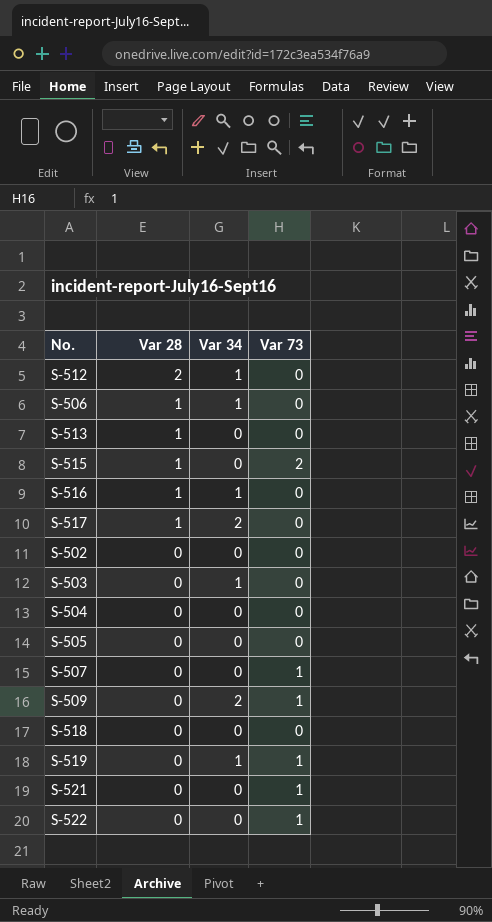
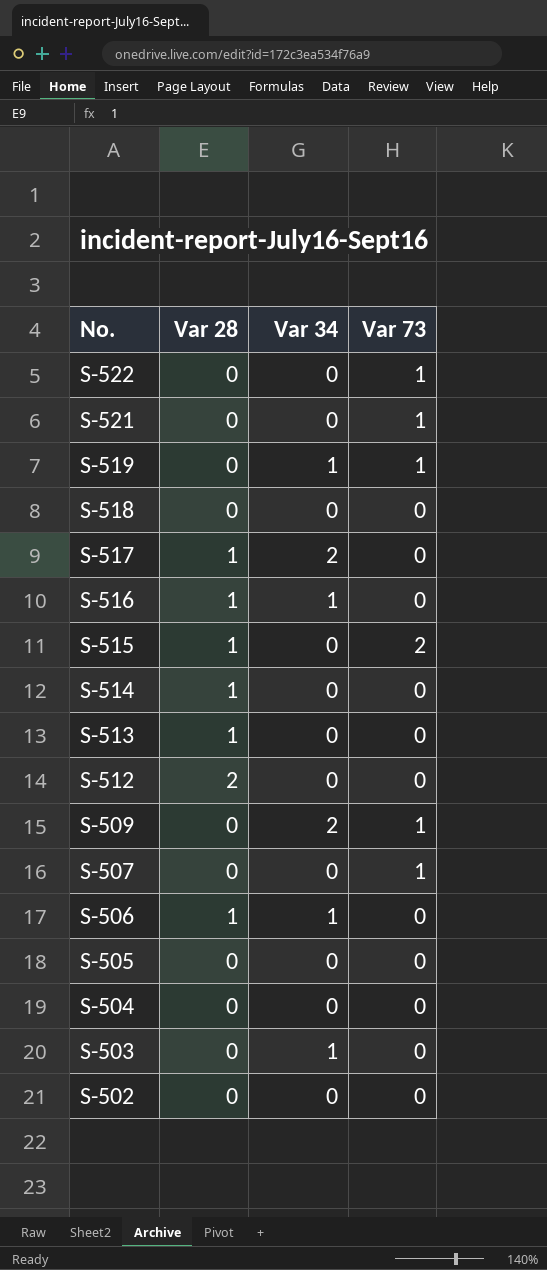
row order: Var 28 descending -> No. descending
row S-514: none -> 1 | 0 | 0
S-512 | Var 34: 1 -> 0

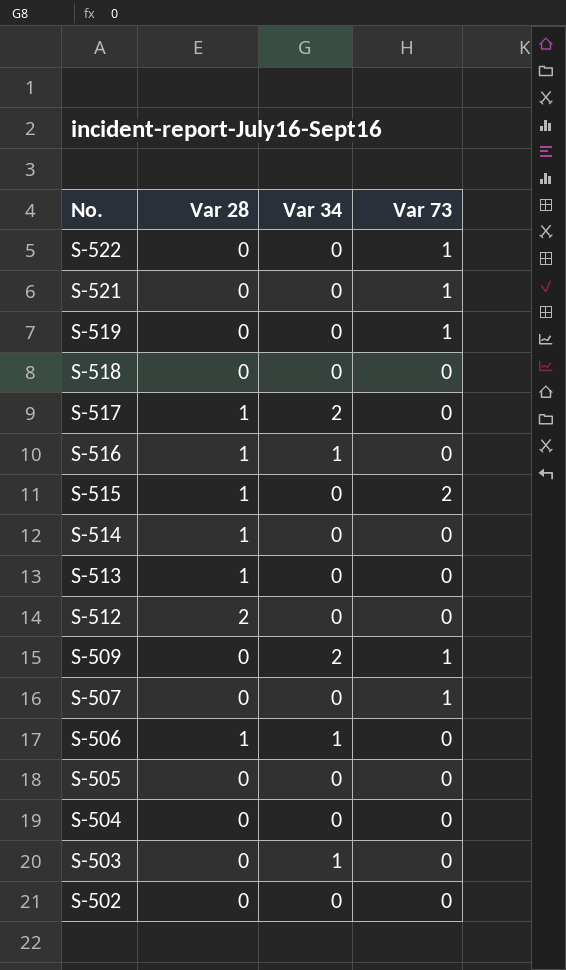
S-519 | Var 34: 1 -> 0

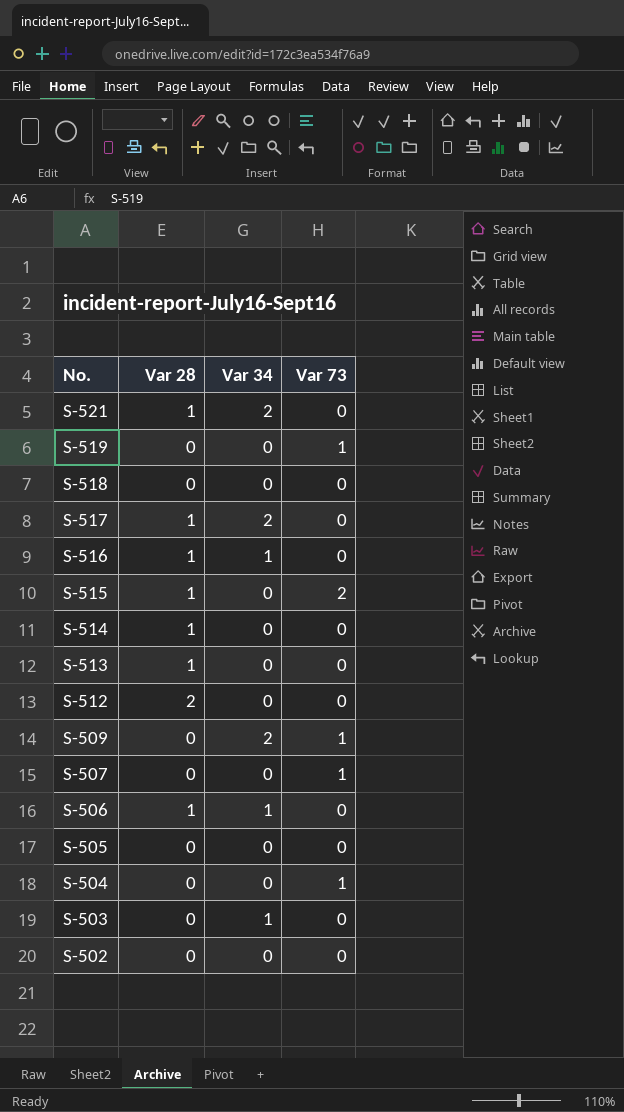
row S-522: 0 | 0 | 1 -> none
S-521 | Var 28: 0 -> 1
S-521 | Var 34: 0 -> 2
S-521 | Var 73: 1 -> 0
S-504 | Var 73: 0 -> 1

